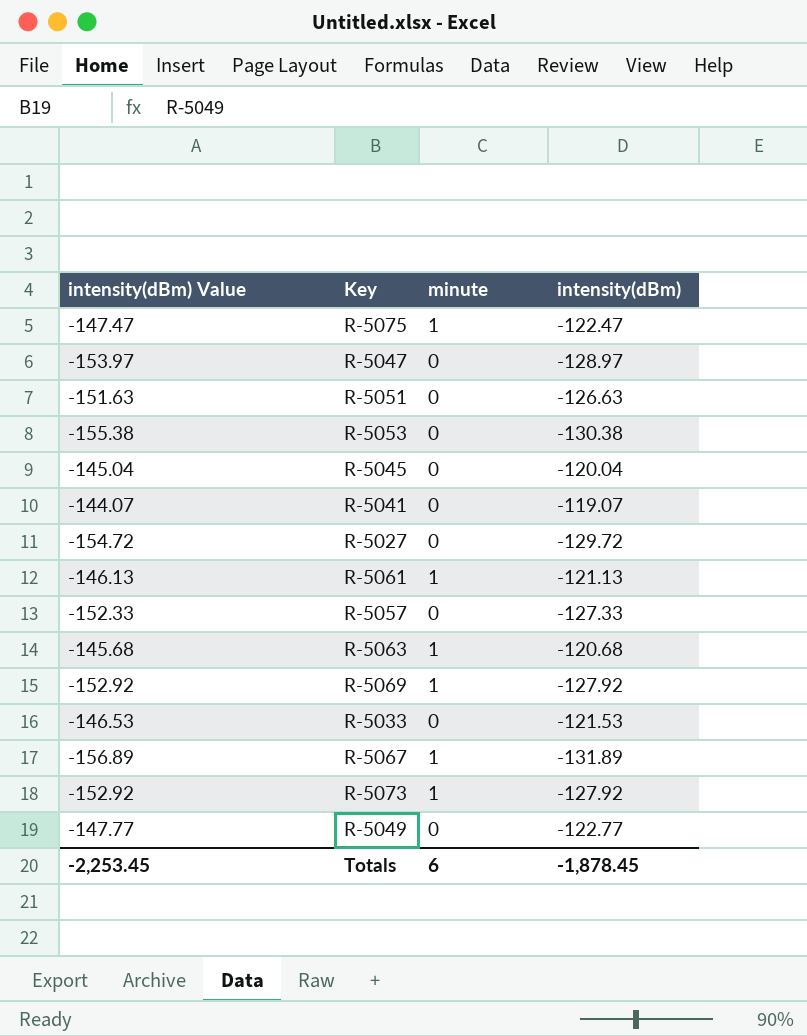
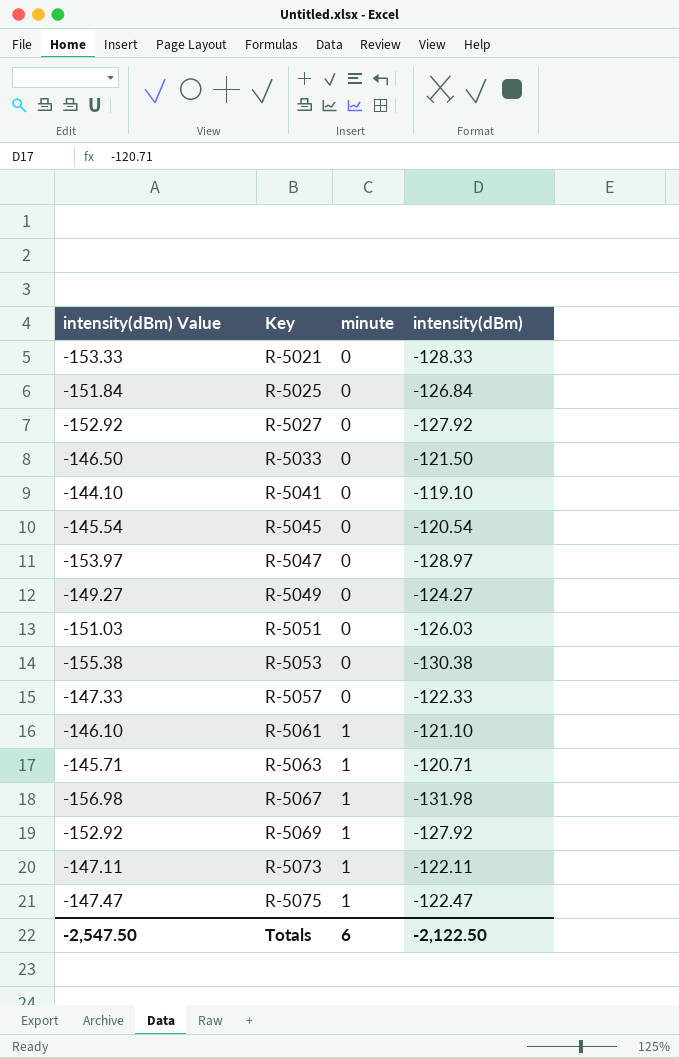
row order: none -> Key ascending
row R-5021: none -> -153.33 | 0 | -128.33
row R-5025: none -> -151.84 | 0 | -126.84
R-5027 | intensity(dBm) Value: -154.72 -> -152.92
R-5027 | intensity(dBm): -129.72 -> -127.92
R-5033 | intensity(dBm) Value: -146.53 -> -146.50
R-5033 | intensity(dBm): -121.53 -> -121.50
R-5041 | intensity(dBm) Value: -144.07 -> -144.10
R-5041 | intensity(dBm): -119.07 -> -119.10
R-5045 | intensity(dBm) Value: -145.04 -> -145.54
R-5045 | intensity(dBm): -120.04 -> -120.54
R-5049 | intensity(dBm) Value: -147.77 -> -149.27
R-5049 | intensity(dBm): -122.77 -> -124.27
R-5051 | intensity(dBm) Value: -151.63 -> -151.03
R-5051 | intensity(dBm): -126.63 -> -126.03
R-5057 | intensity(dBm) Value: -152.33 -> -147.33
R-5057 | intensity(dBm): -127.33 -> -122.33
R-5061 | intensity(dBm) Value: -146.13 -> -146.10
R-5061 | intensity(dBm): -121.13 -> -121.10
R-5063 | intensity(dBm) Value: -145.68 -> -145.71
R-5063 | intensity(dBm): -120.68 -> -120.71
R-5067 | intensity(dBm) Value: -156.89 -> -156.98
R-5067 | intensity(dBm): -131.89 -> -131.98
R-5073 | intensity(dBm) Value: -152.92 -> -147.11
R-5073 | intensity(dBm): -127.92 -> -122.11
Totals | intensity(dBm) Value: -2,253.45 -> -2,547.50
Totals | intensity(dBm): -1,878.45 -> -2,122.50

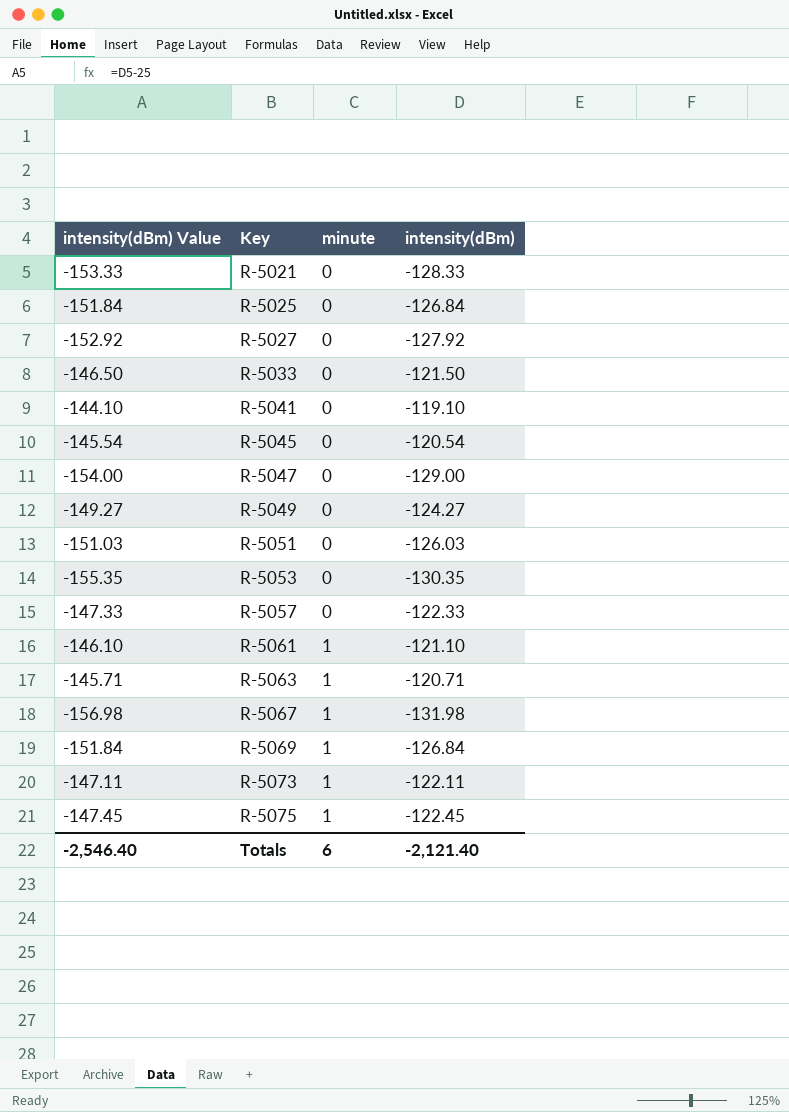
R-5047 | intensity(dBm) Value: -153.97 -> -154.00
R-5047 | intensity(dBm): -128.97 -> -129.00
R-5053 | intensity(dBm) Value: -155.38 -> -155.35
R-5053 | intensity(dBm): -130.38 -> -130.35
R-5069 | intensity(dBm) Value: -152.92 -> -151.84
R-5069 | intensity(dBm): -127.92 -> -126.84
R-5075 | intensity(dBm) Value: -147.47 -> -147.45
R-5075 | intensity(dBm): -122.47 -> -122.45
Totals | intensity(dBm) Value: -2,547.50 -> -2,546.40
Totals | intensity(dBm): -2,122.50 -> -2,121.40

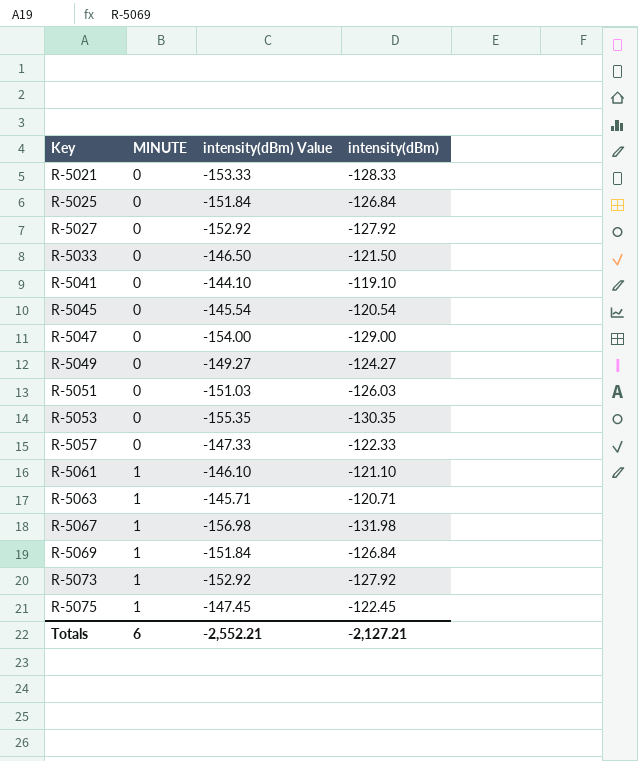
column name: minute -> MINUTE
column intensity(dBm) Value | position: 1 -> 3
R-5073 | intensity(dBm) Value: -147.11 -> -152.92
R-5073 | intensity(dBm): -122.11 -> -127.92
Totals | intensity(dBm) Value: -2,546.40 -> -2,552.21
Totals | intensity(dBm): -2,121.40 -> -2,127.21

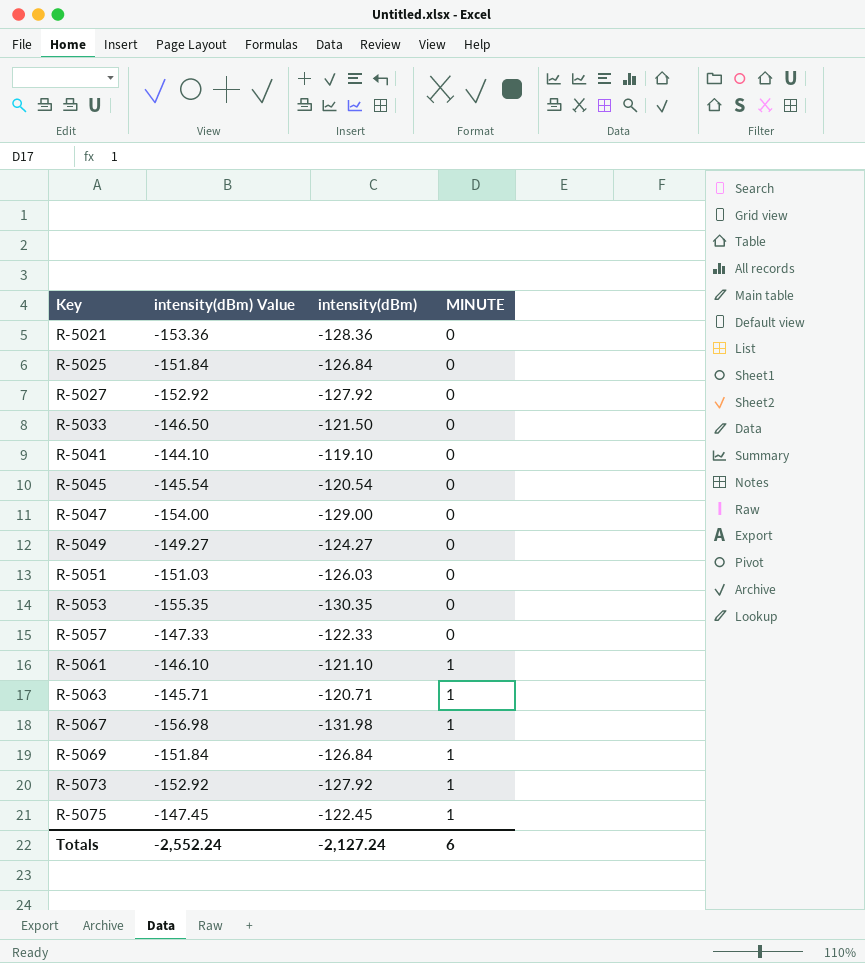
column MINUTE | position: 2 -> 4
R-5021 | intensity(dBm) Value: -153.33 -> -153.36
R-5021 | intensity(dBm): -128.33 -> -128.36
Totals | intensity(dBm) Value: -2,552.21 -> -2,552.24
Totals | intensity(dBm): -2,127.21 -> -2,127.24

